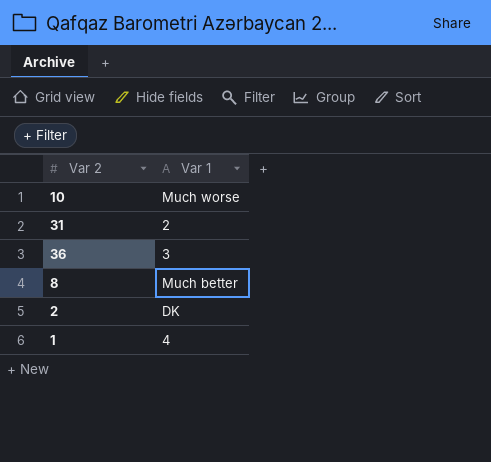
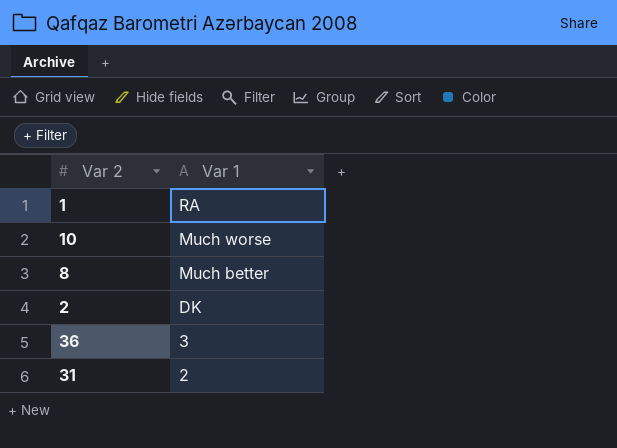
row order: none -> Var 1 descending
1 | Var 1: 4 -> RA

